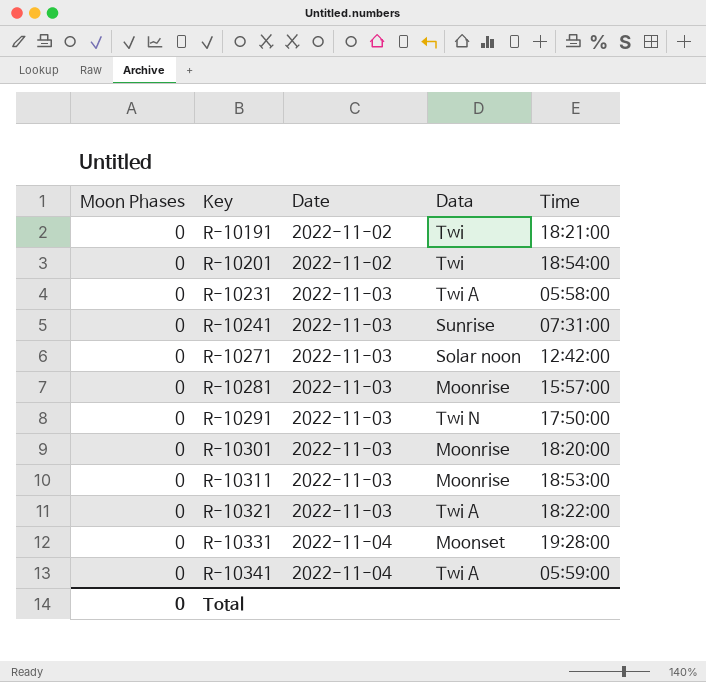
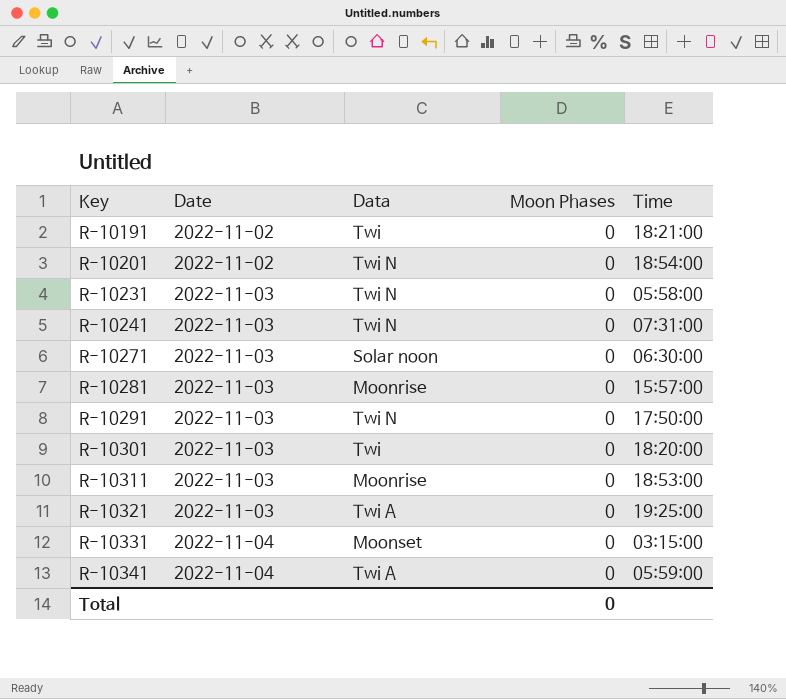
column Moon Phases | position: 1 -> 4
R-10201 | Data: Twi -> Twi N
R-10231 | Data: Twi A -> Twi N
R-10241 | Data: Sunrise -> Twi N
R-10271 | Time: 12:42:00 -> 06:30:00
R-10301 | Data: Moonrise -> Twi
R-10321 | Time: 18:22:00 -> 19:25:00
R-10331 | Time: 19:28:00 -> 03:15:00

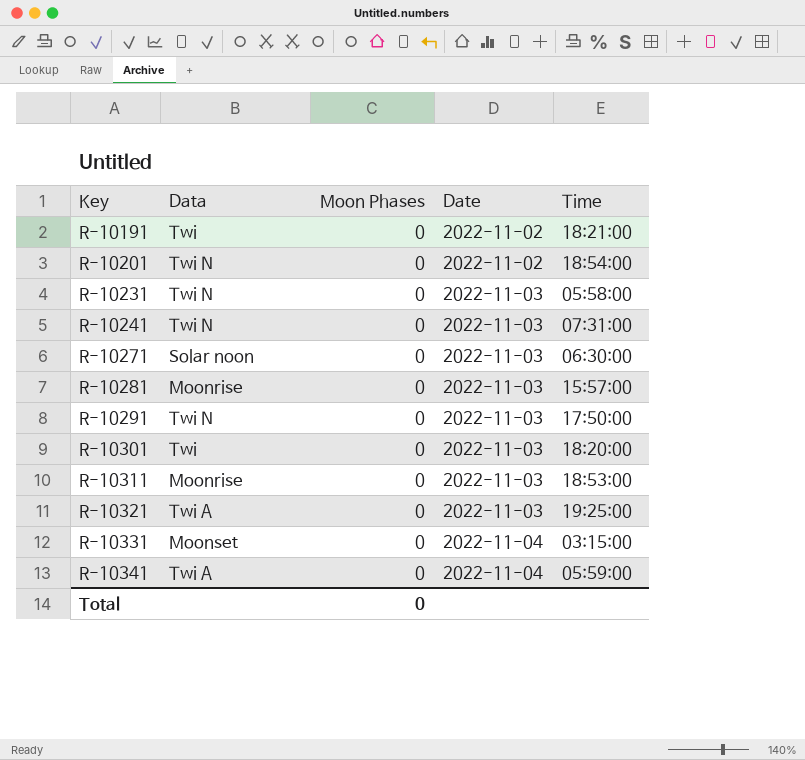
column Date | position: 2 -> 4

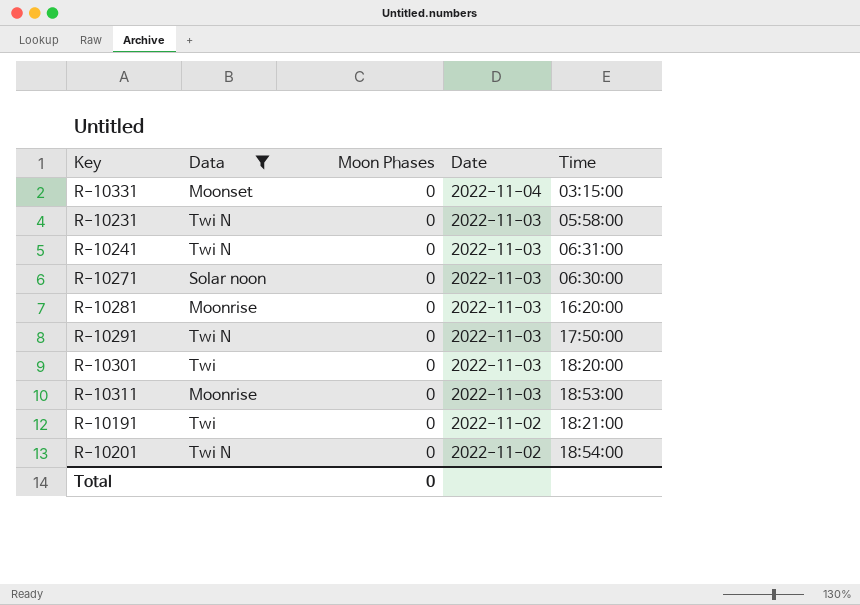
filter: none -> Data != Twi A
row order: Key ascending -> Date descending
R-10241 | Time: 07:31:00 -> 06:31:00
R-10281 | Time: 15:57:00 -> 16:20:00

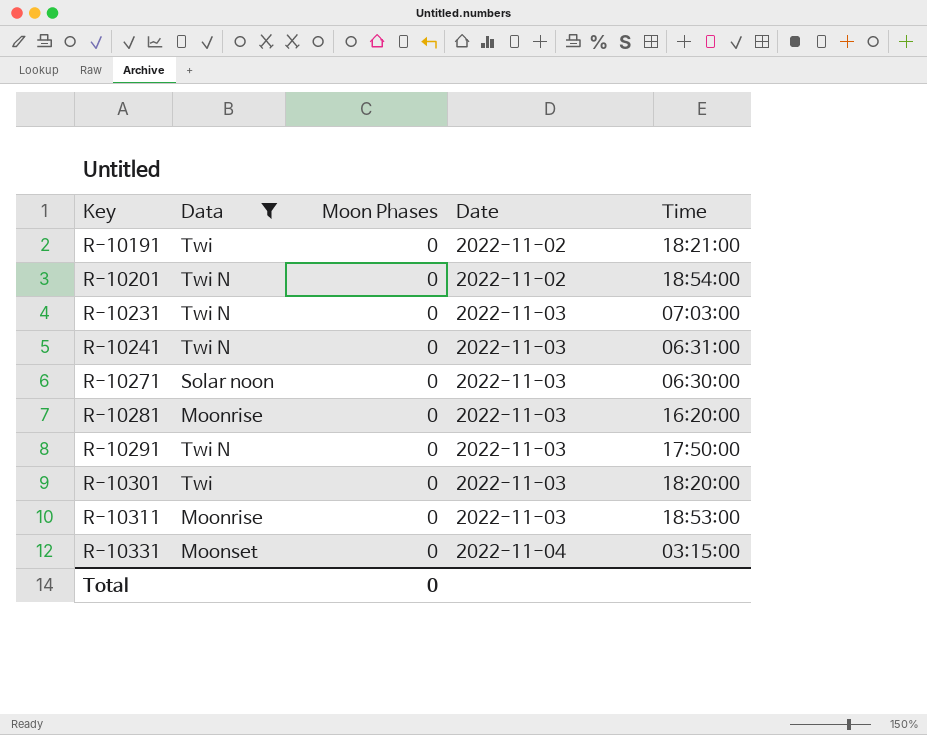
row order: Date descending -> Key ascending
R-10231 | Time: 05:58:00 -> 07:03:00

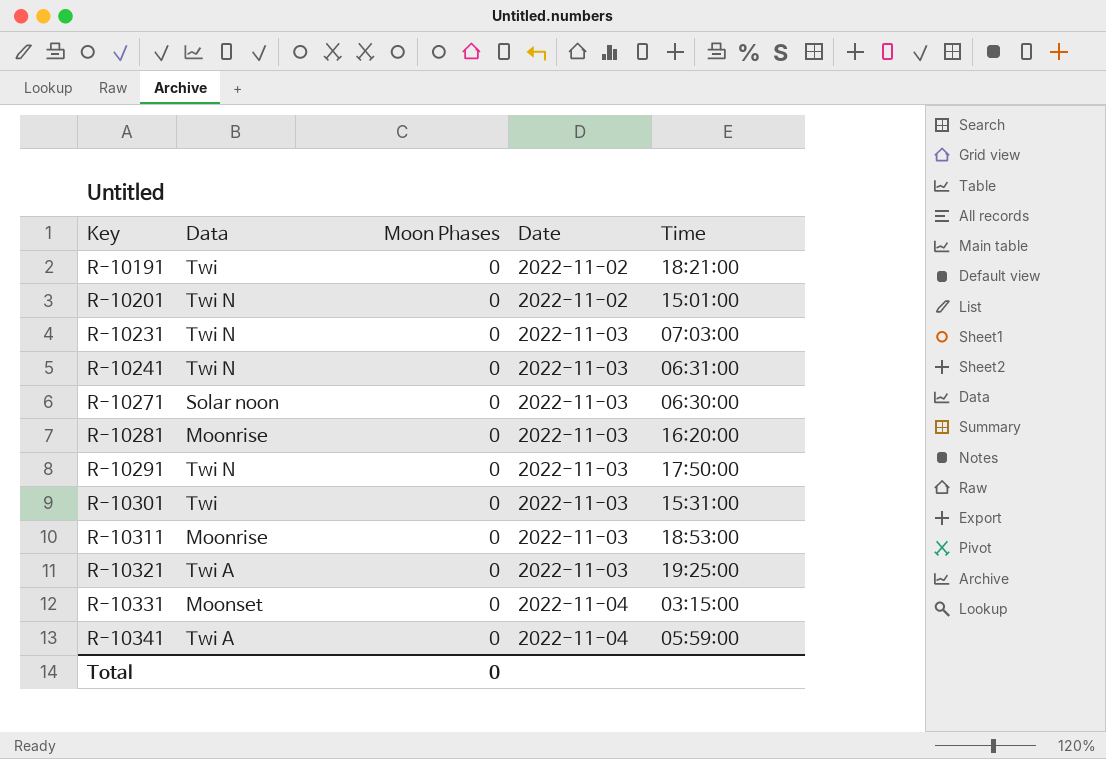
filter: Data != Twi A -> none
R-10201 | Time: 18:54:00 -> 15:01:00
R-10301 | Time: 18:20:00 -> 15:31:00

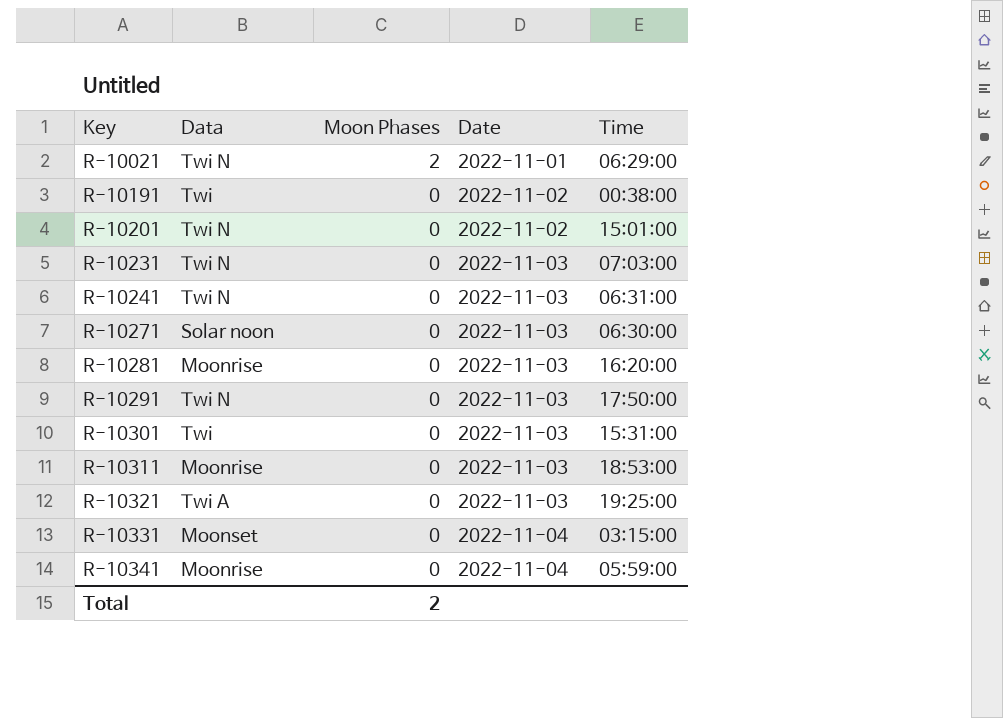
row R-10021: none -> Twi N | 2 | 2022-11-01 | 06:29:00
R-10191 | Time: 18:21:00 -> 00:38:00
R-10341 | Data: Twi A -> Moonrise
Total | Moon Phases: 0 -> 2

